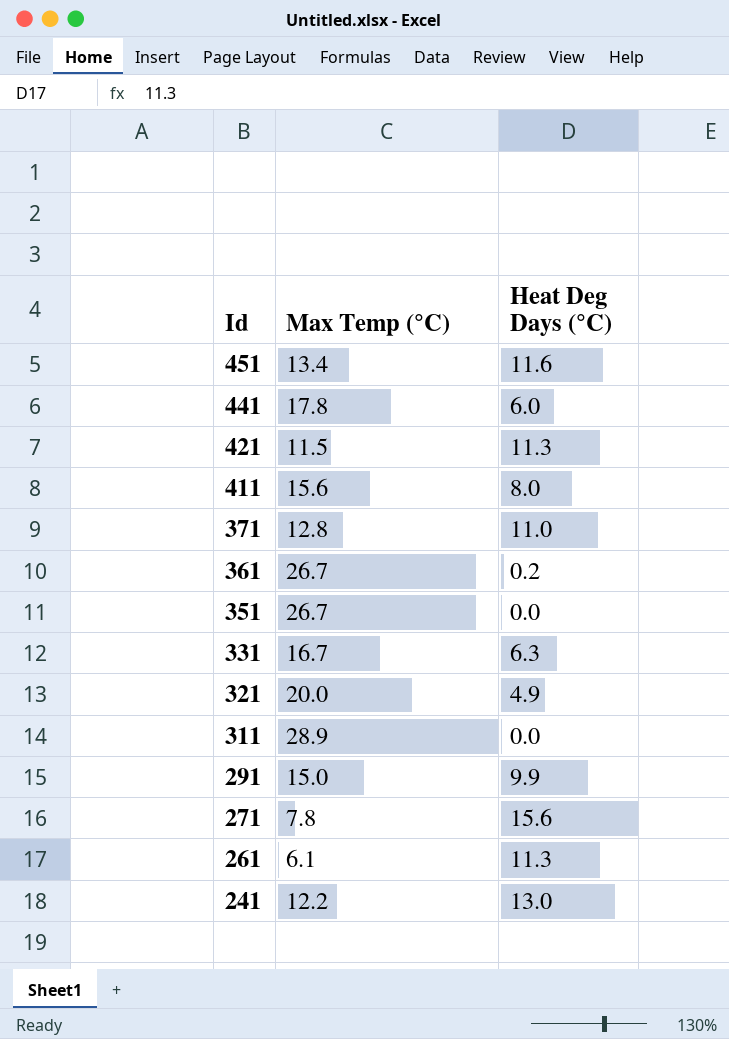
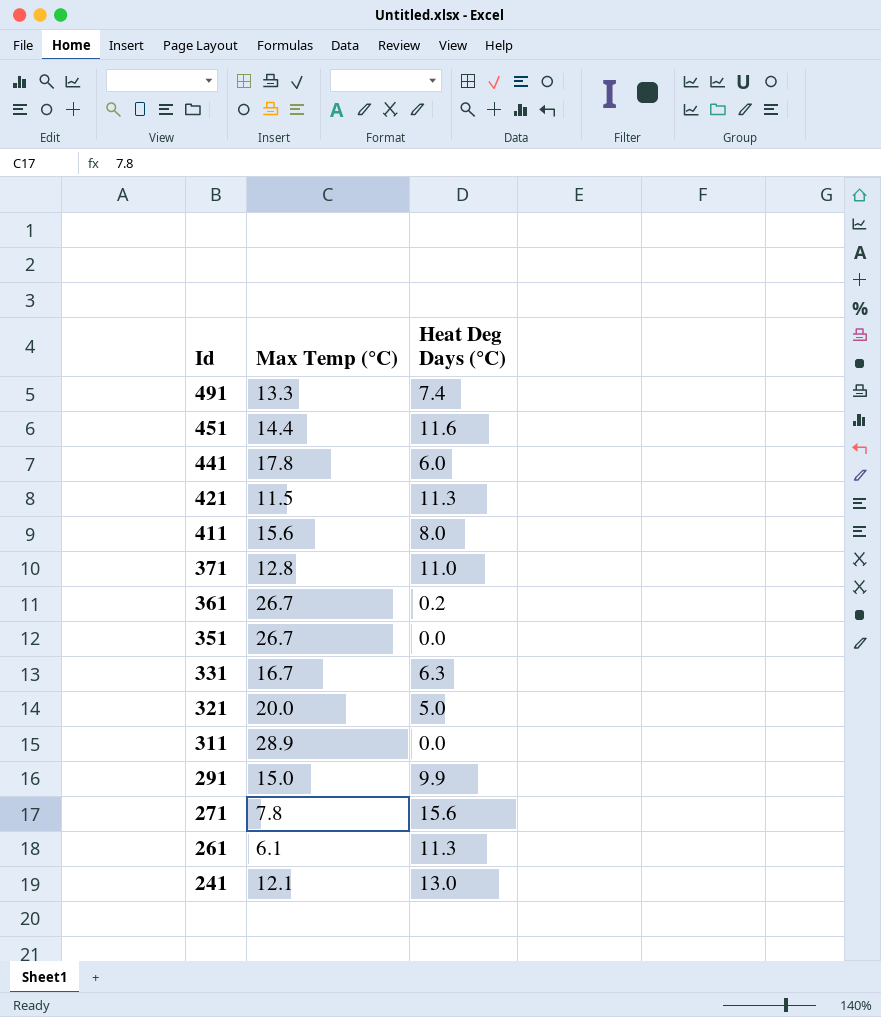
row 491: none -> 13.3 | 7.4
451 | Max Temp (°C): 13.4 -> 14.4
321 | Heat Deg Days (°C): 4.9 -> 5.0
241 | Max Temp (°C): 12.2 -> 12.1

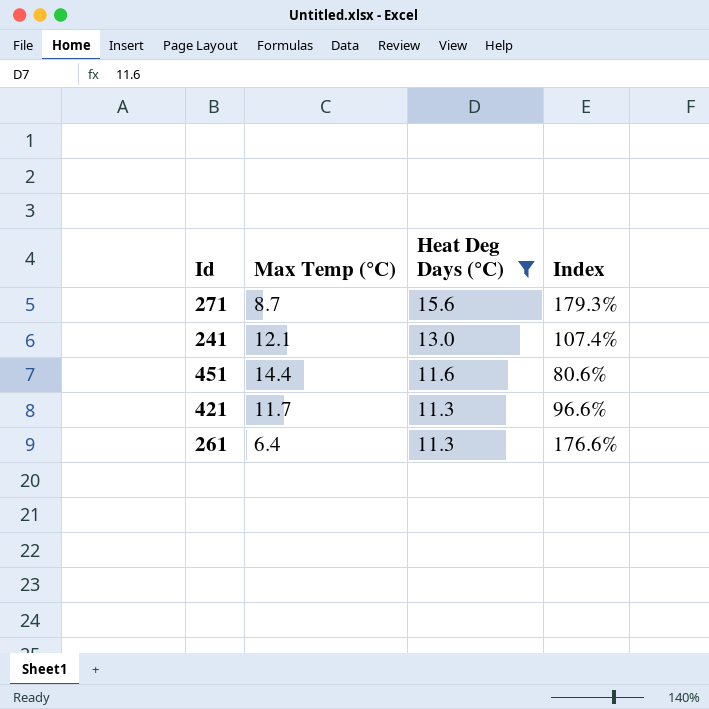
filter: none -> Heat Deg Days (°C) >= 11.3
row order: Id descending -> Heat Deg Days (°C) descending
column Index | formula: none -> [Heat Deg Days (°C)] / [Max Temp (°C)]
271 | Max Temp (°C): 7.8 -> 8.7
421 | Max Temp (°C): 11.5 -> 11.7
261 | Max Temp (°C): 6.1 -> 6.4

